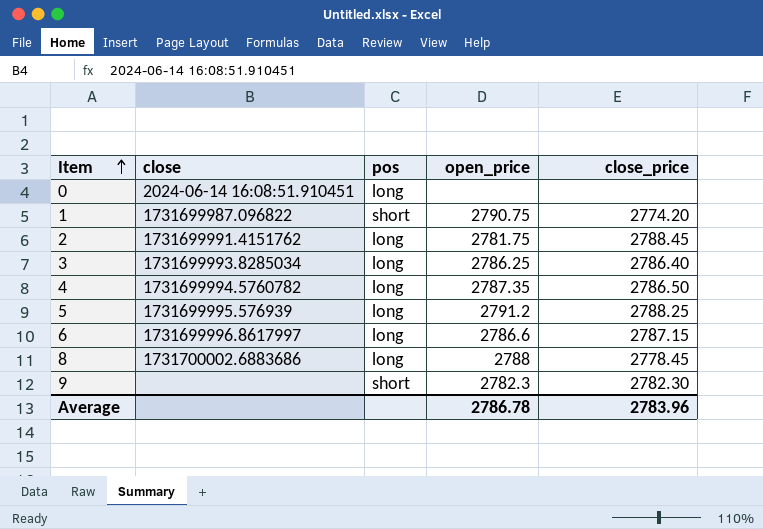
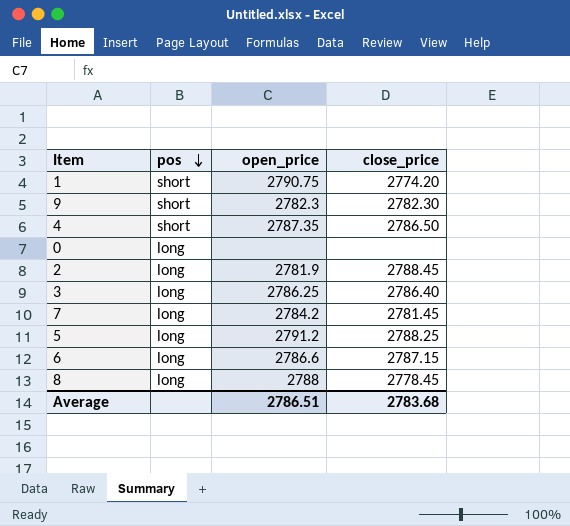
row order: Item ascending -> pos descending
column close | position: 2 -> none
4 | pos: long -> short
2 | open_price: 2781.75 -> 2781.9
row 7: none -> long | 2784.2 | 2781.45
Average | open_price: 2786.78 -> 2786.51
Average | close_price: 2783.96 -> 2783.68

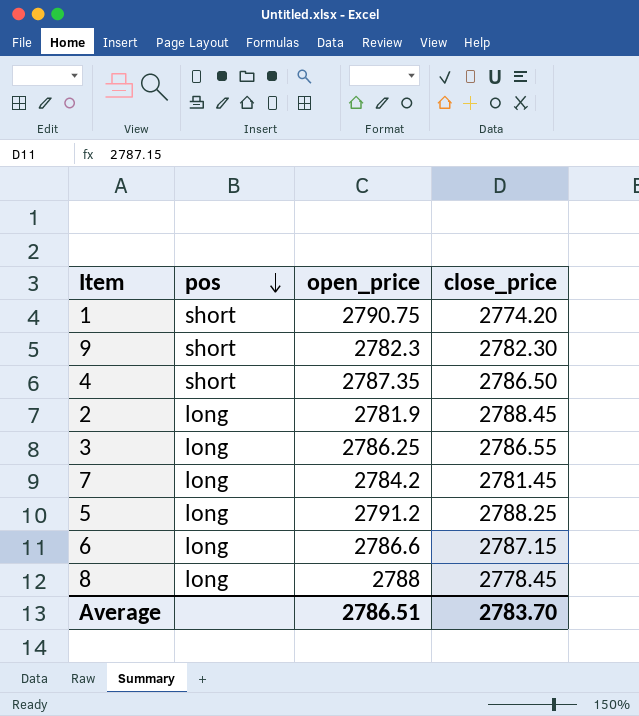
row 0: long | none | none -> none
3 | close_price: 2786.40 -> 2786.55
Average | close_price: 2783.68 -> 2783.70

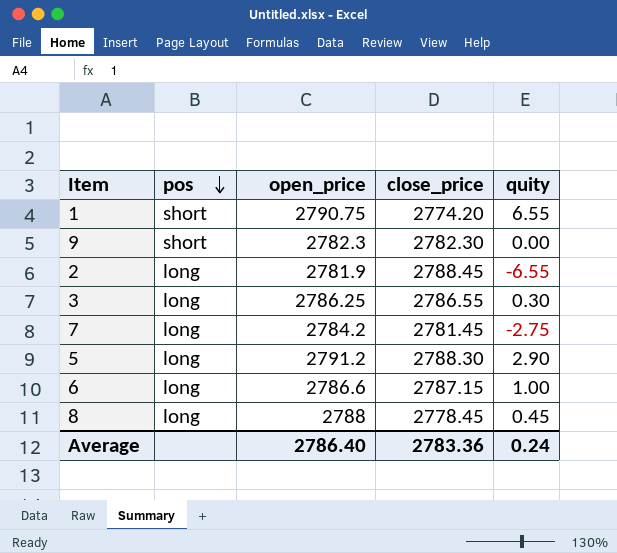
column quity | position: none -> 5
row 4: short | 2787.35 | 2786.50 -> none
5 | close_price: 2788.25 -> 2788.30
Average | open_price: 2786.51 -> 2786.40
Average | close_price: 2783.70 -> 2783.36

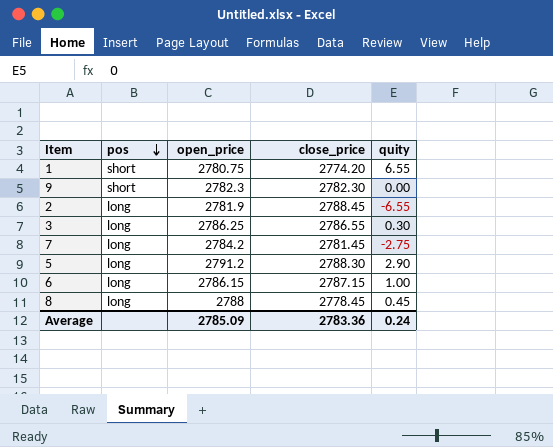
1 | open_price: 2790.75 -> 2780.75
6 | open_price: 2786.6 -> 2786.15
Average | open_price: 2786.40 -> 2785.09

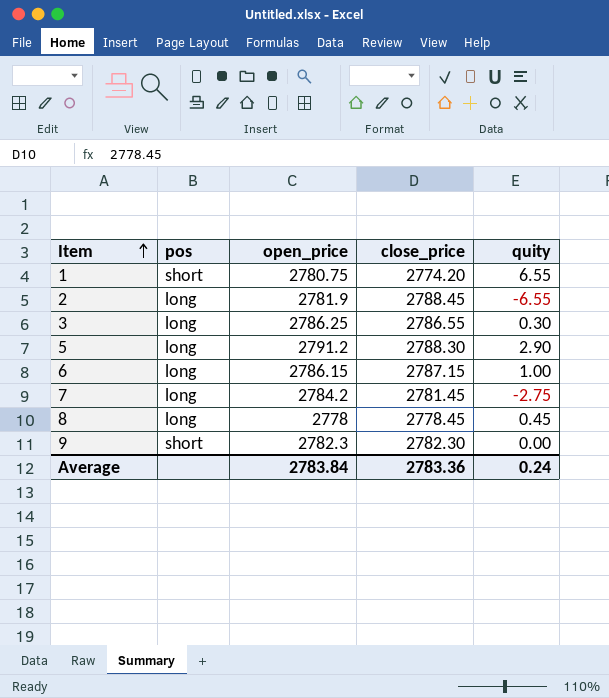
row order: pos descending -> Item ascending
8 | open_price: 2788 -> 2778
Average | open_price: 2785.09 -> 2783.84

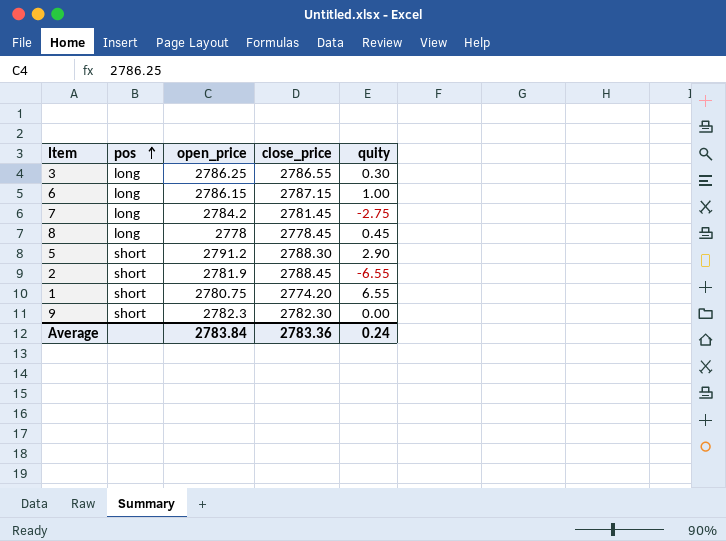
row order: Item ascending -> pos ascending
5 | pos: long -> short
2 | pos: long -> short

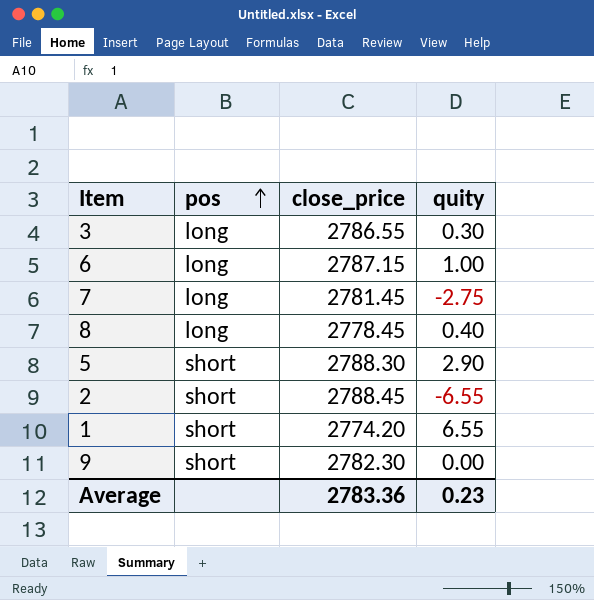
column open_price | position: 3 -> none
8 | quity: 0.45 -> 0.40
Average | quity: 0.24 -> 0.23

